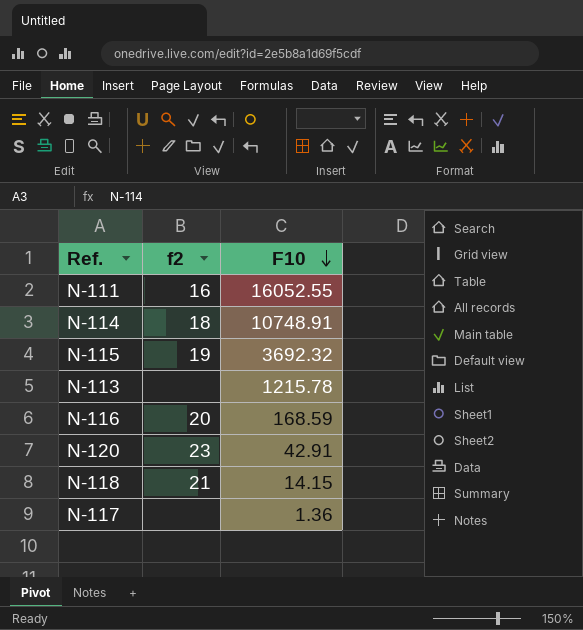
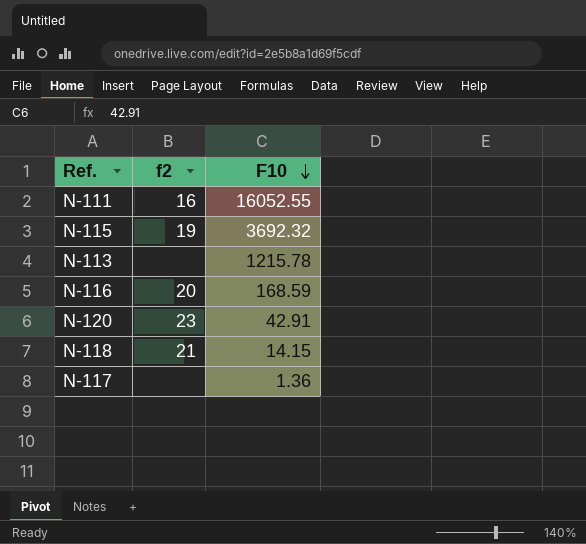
row N-114: 18 | 10748.91 -> none

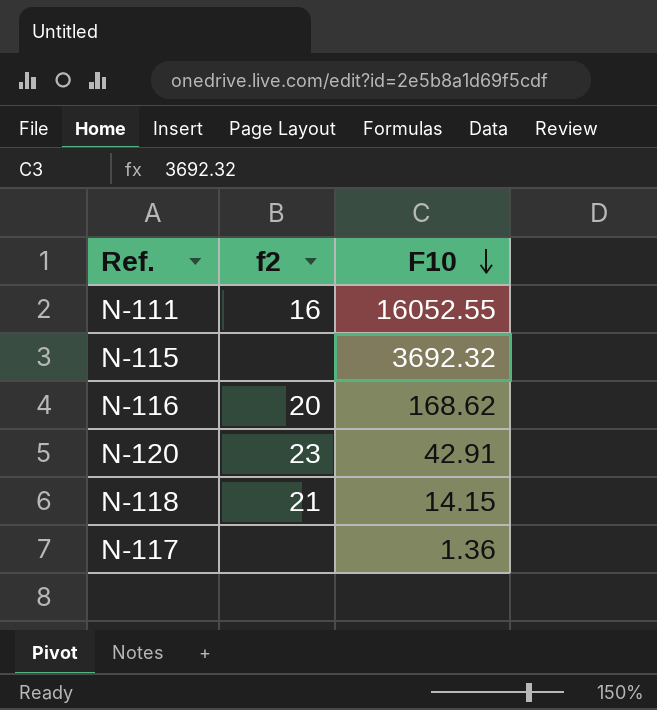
row N-113: none | 1215.78 -> none
N-115 | f2: 19 -> none
N-116 | F10: 168.59 -> 168.62

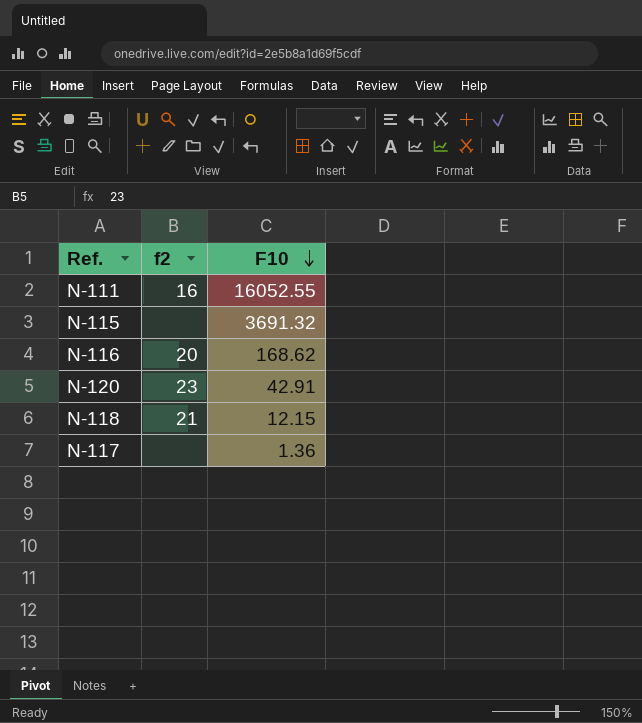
N-115 | F10: 3692.32 -> 3691.32
N-118 | F10: 14.15 -> 12.15

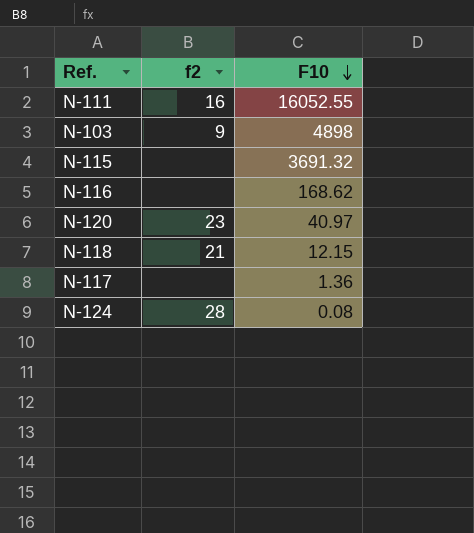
row N-103: none -> 9 | 4898
N-116 | f2: 20 -> none
N-120 | F10: 42.91 -> 40.97
row N-124: none -> 28 | 0.08

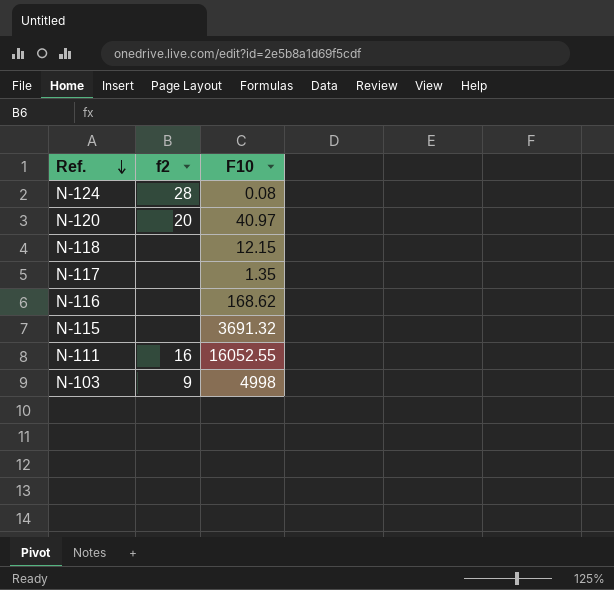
row order: F10 descending -> Ref. descending
N-120 | f2: 23 -> 20
N-118 | f2: 21 -> none
N-117 | F10: 1.36 -> 1.35
N-103 | F10: 4898 -> 4998

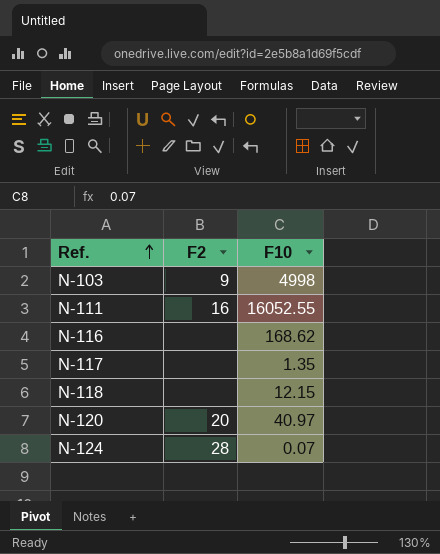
row order: Ref. descending -> Ref. ascending
column name: f2 -> F2
row N-115: none | 3691.32 -> none
N-124 | F10: 0.08 -> 0.07

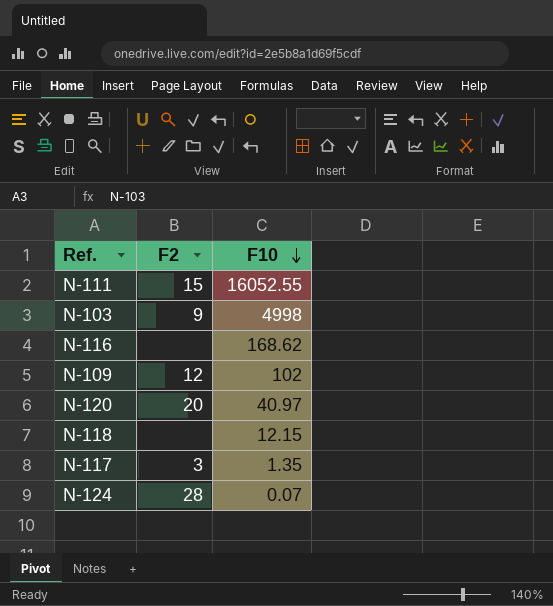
row order: Ref. ascending -> F10 descending
N-111 | F2: 16 -> 15
row N-109: none -> 12 | 102
N-117 | F2: none -> 3

